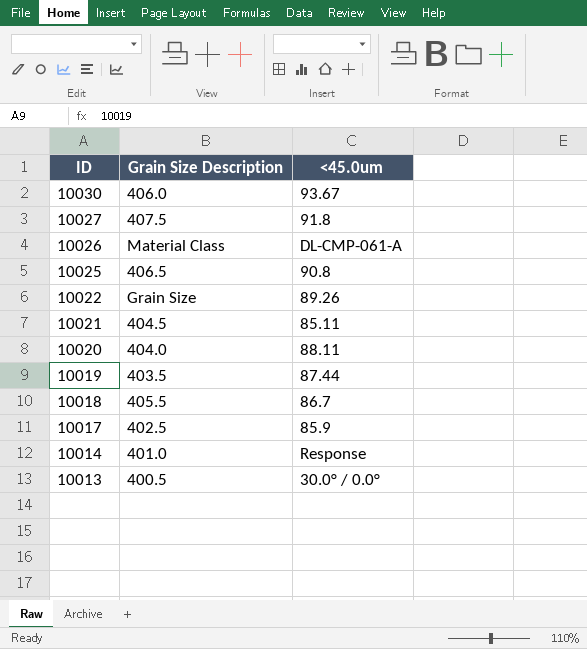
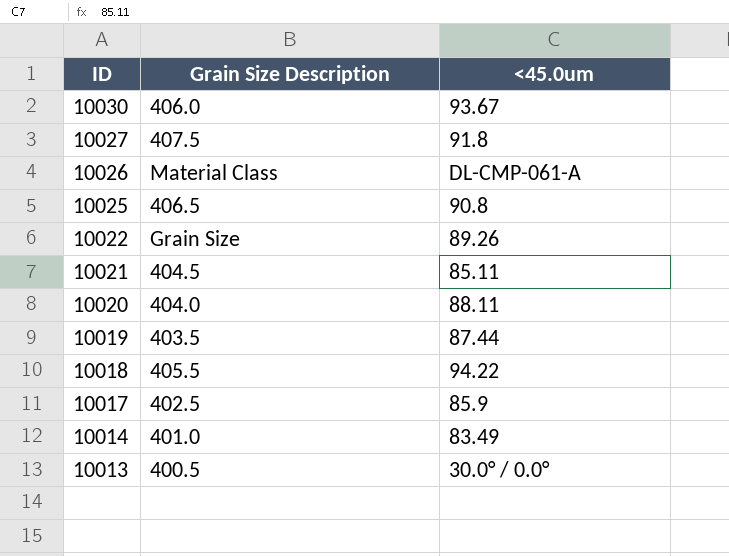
10018 | <45.0um: 86.7 -> 94.22
10014 | <45.0um: Response -> 83.49

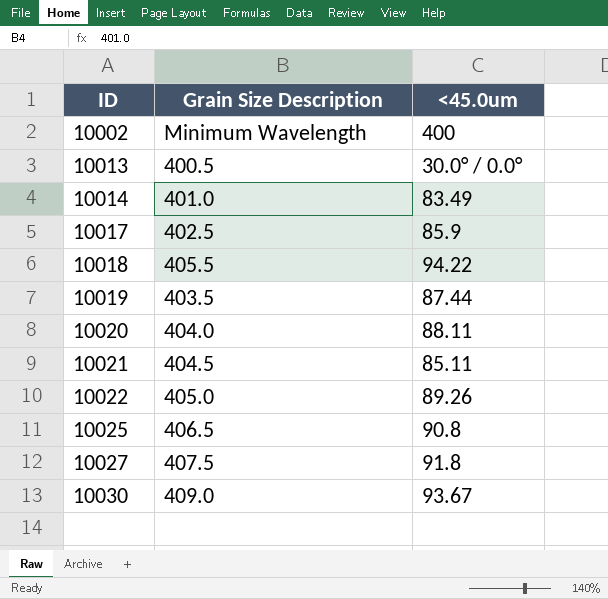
row order: ID descending -> ID ascending
row 10026: Material Class | DL-CMP-061-A -> none
row 10002: none -> Minimum Wavelength | 400
10022 | Grain Size Description: Grain Size -> 405.0
10030 | Grain Size Description: 406.0 -> 409.0

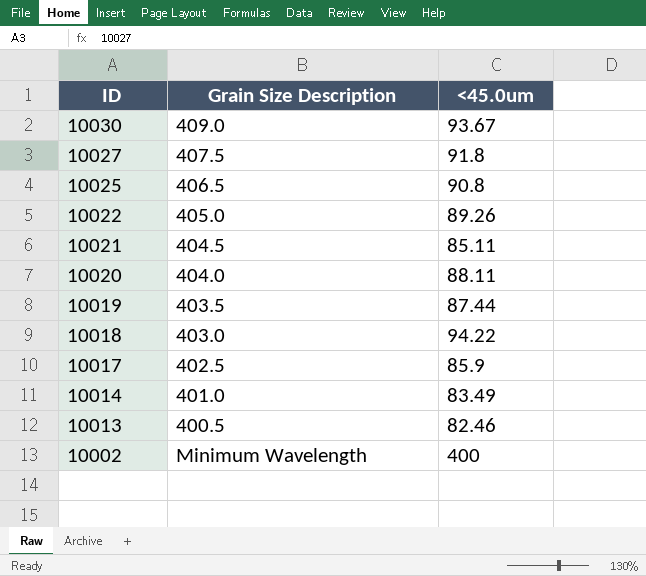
row order: ID ascending -> ID descending
10018 | Grain Size Description: 405.5 -> 403.0
10013 | <45.0um: 30.0° / 0.0° -> 82.46

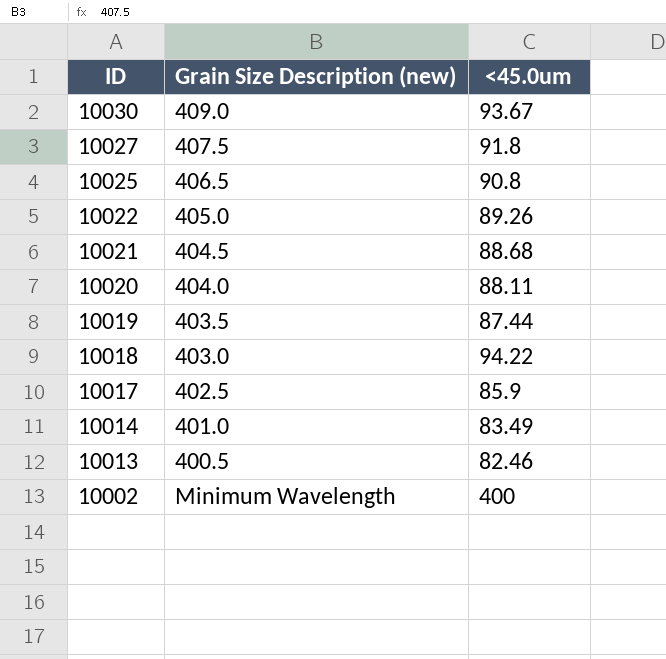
column name: Grain Size Description -> Grain Size Description (new)
10021 | <45.0um: 85.11 -> 88.68

